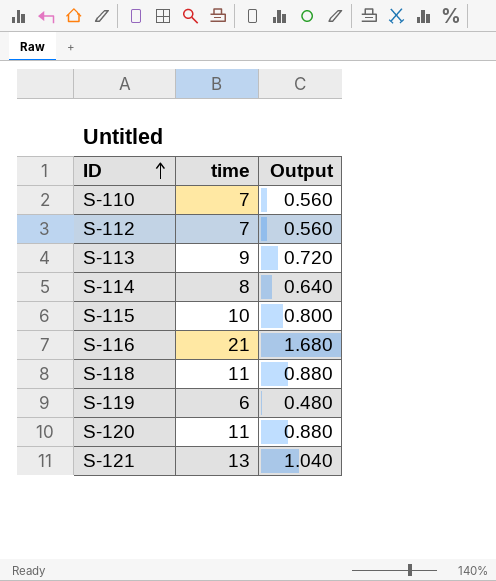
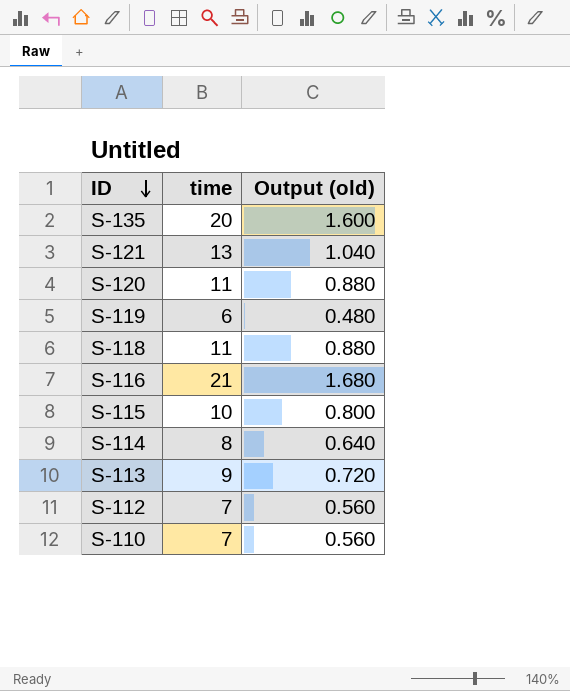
row order: ID ascending -> ID descending
column name: Output -> Output (old)
row S-135: none -> 20 | 1.600

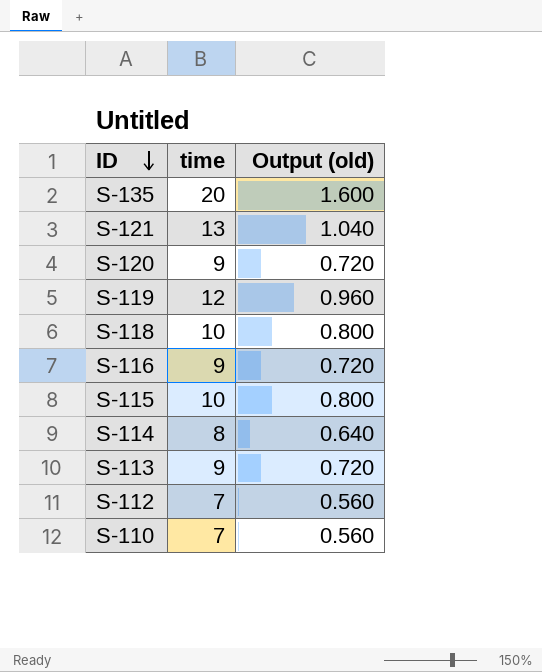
S-120 | time: 11 -> 9
S-120 | Output (old): 0.880 -> 0.720
S-119 | time: 6 -> 12
S-119 | Output (old): 0.480 -> 0.960
S-118 | time: 11 -> 10
S-118 | Output (old): 0.880 -> 0.800
S-116 | time: 21 -> 9
S-116 | Output (old): 1.680 -> 0.720

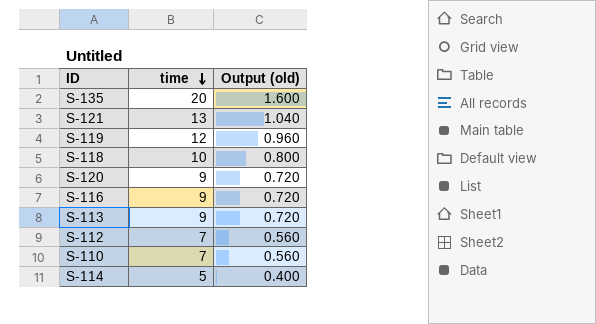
row order: ID descending -> time descending
row S-115: 10 | 0.800 -> none
S-114 | time: 8 -> 5
S-114 | Output (old): 0.640 -> 0.400

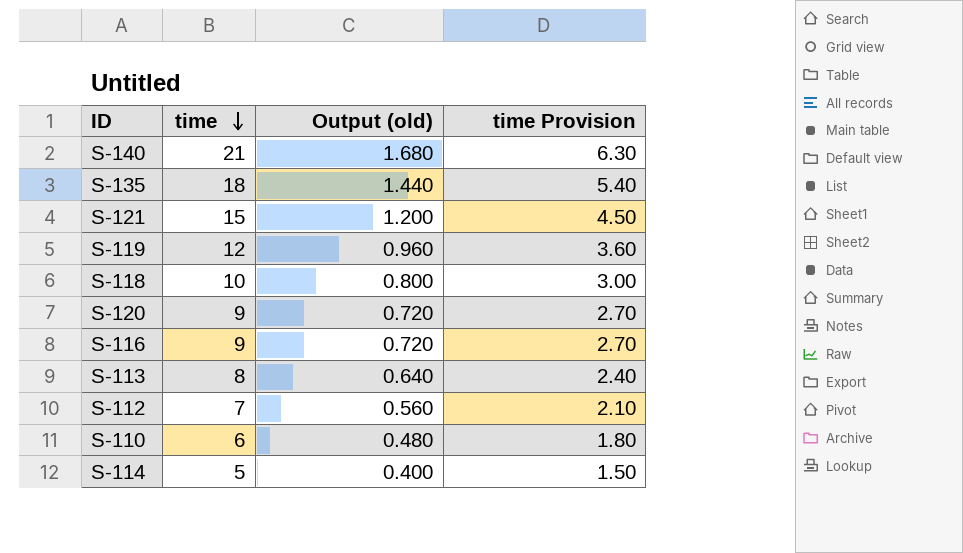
column time Provision | formula: none -> [time] * 0.3
row S-140: none -> 21 | 1.680 | 6.30
S-135 | time: 20 -> 18
S-135 | Output (old): 1.600 -> 1.440
S-121 | time: 13 -> 15
S-121 | Output (old): 1.040 -> 1.200
S-113 | time: 9 -> 8
S-113 | Output (old): 0.720 -> 0.640
S-110 | time: 7 -> 6
S-110 | Output (old): 0.560 -> 0.480

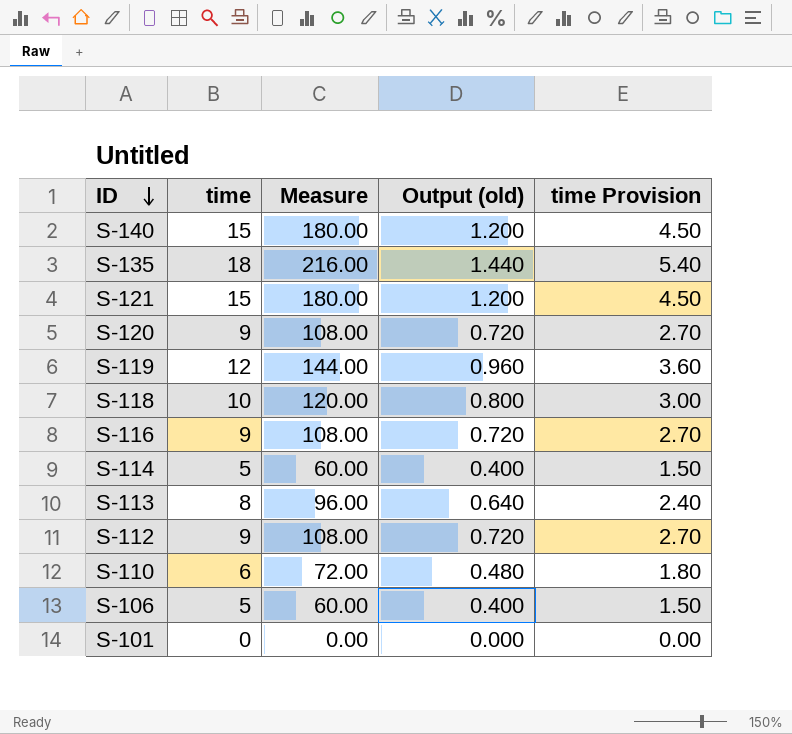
row order: time descending -> ID descending
column Measure | formula: none -> [time] * 12
S-140 | time: 21 -> 15
S-140 | Output (old): 1.680 -> 1.200
S-140 | time Provision: 6.30 -> 4.50
S-112 | time: 7 -> 9
S-112 | Output (old): 0.560 -> 0.720
S-112 | time Provision: 2.10 -> 2.70
row S-106: none -> 5 | 60.00 | 0.400 | 1.50
row S-101: none -> 0 | 0.00 | 0.000 | 0.00

